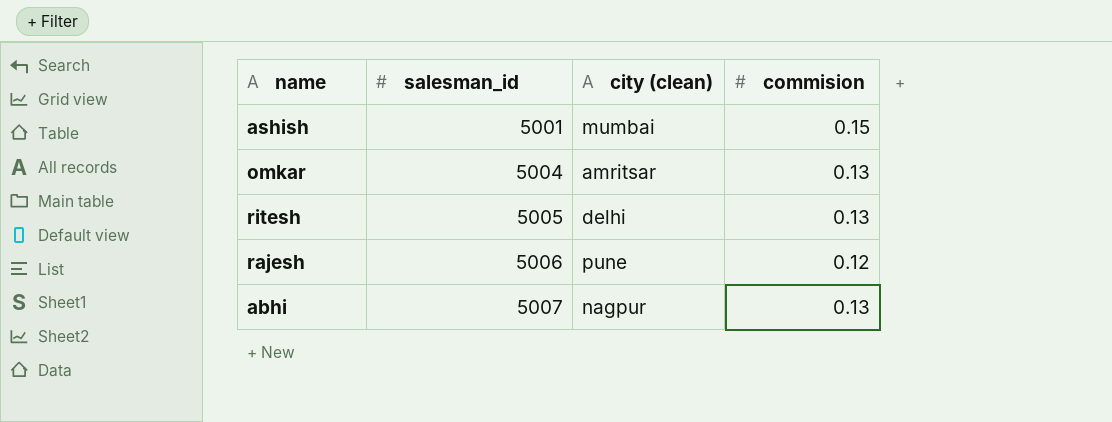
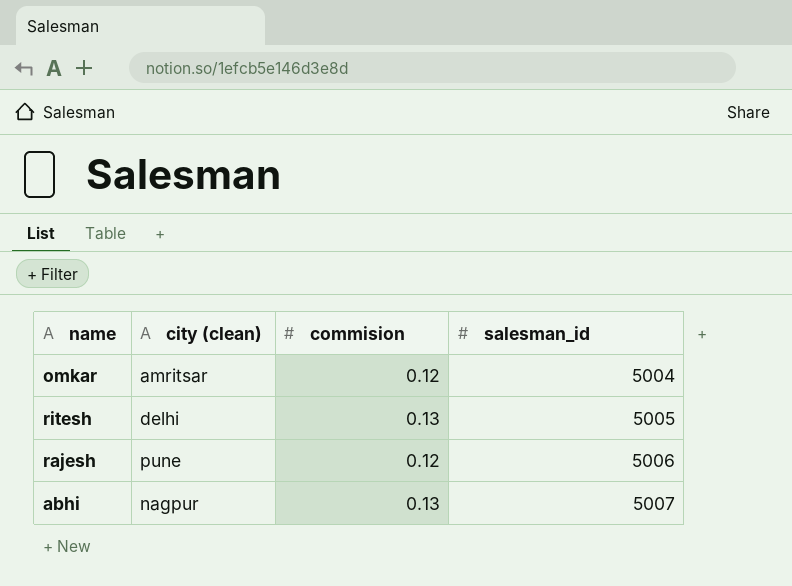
column salesman_id | position: 2 -> 4
row ashish: 5001 | mumbai | 0.15 -> none
omkar | commision: 0.13 -> 0.12

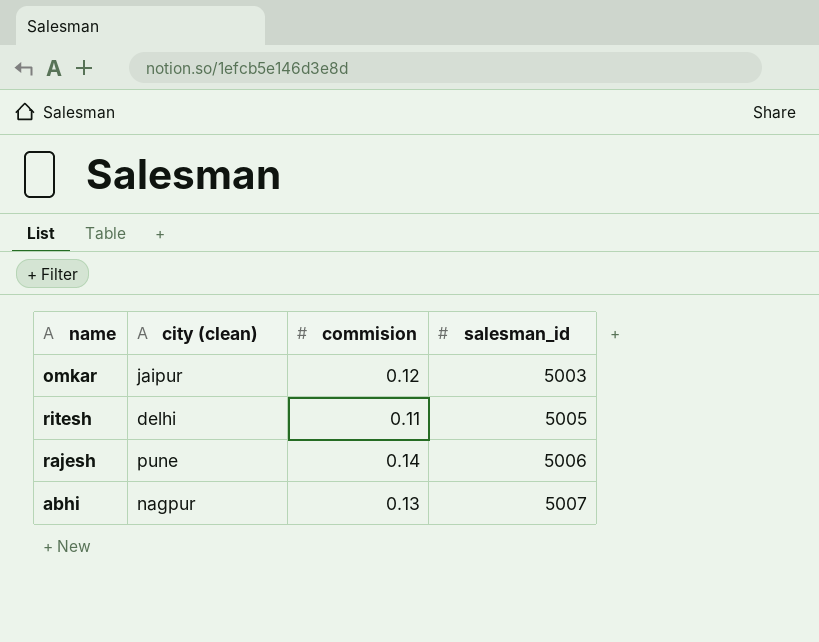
omkar | city (clean): amritsar -> jaipur
omkar | salesman_id: 5004 -> 5003
ritesh | commision: 0.13 -> 0.11
rajesh | commision: 0.12 -> 0.14

